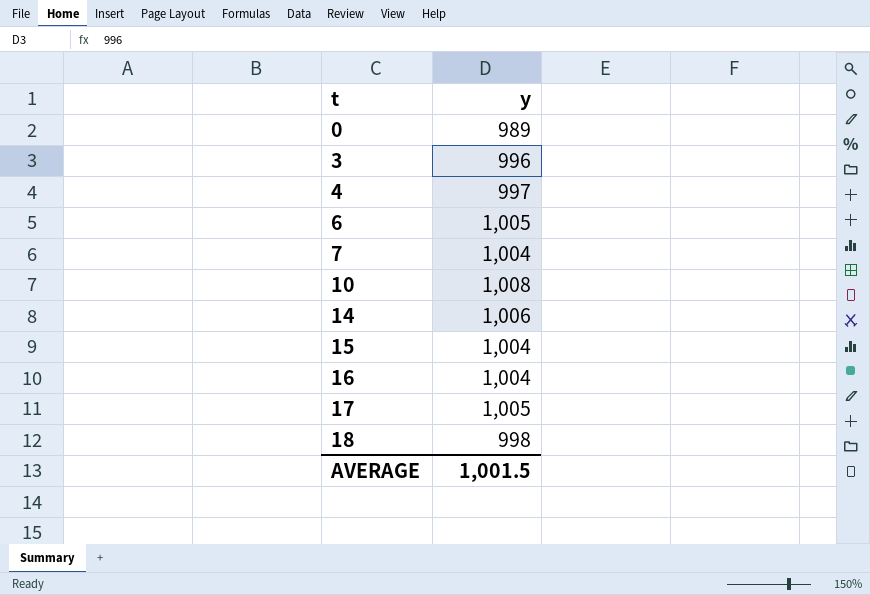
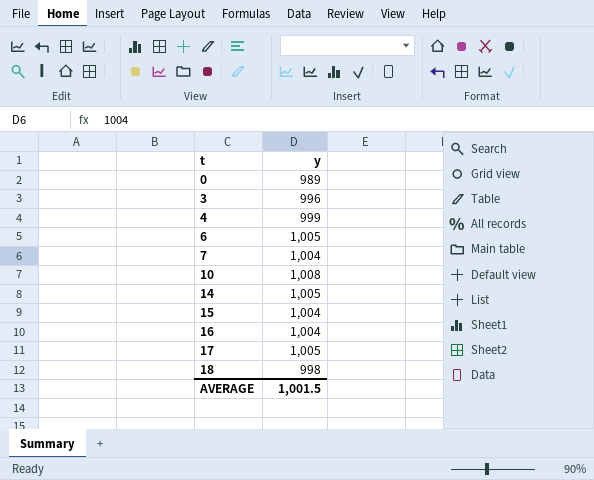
4 | y: 997 -> 999
14 | y: 1,006 -> 1,005

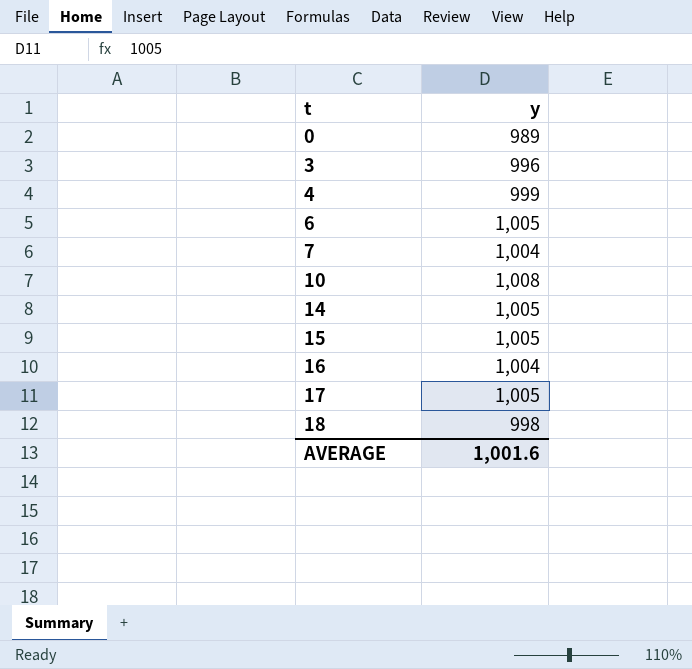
15 | y: 1,004 -> 1,005
AVERAGE | y: 1,001.5 -> 1,001.6

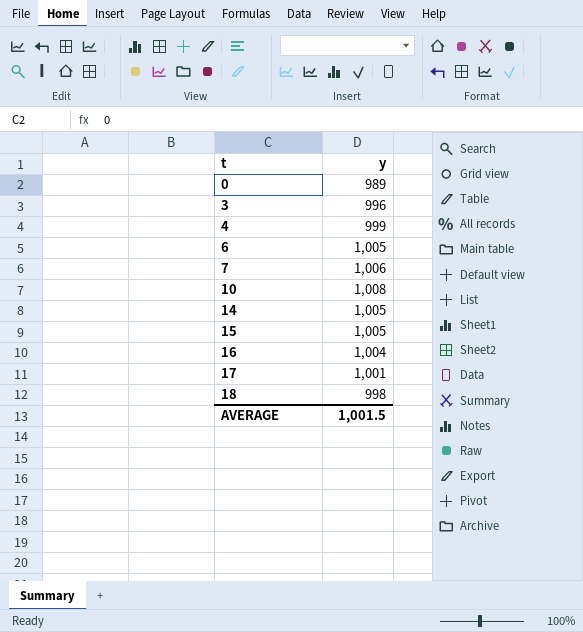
7 | y: 1,004 -> 1,006
17 | y: 1,005 -> 1,001
AVERAGE | y: 1,001.6 -> 1,001.5

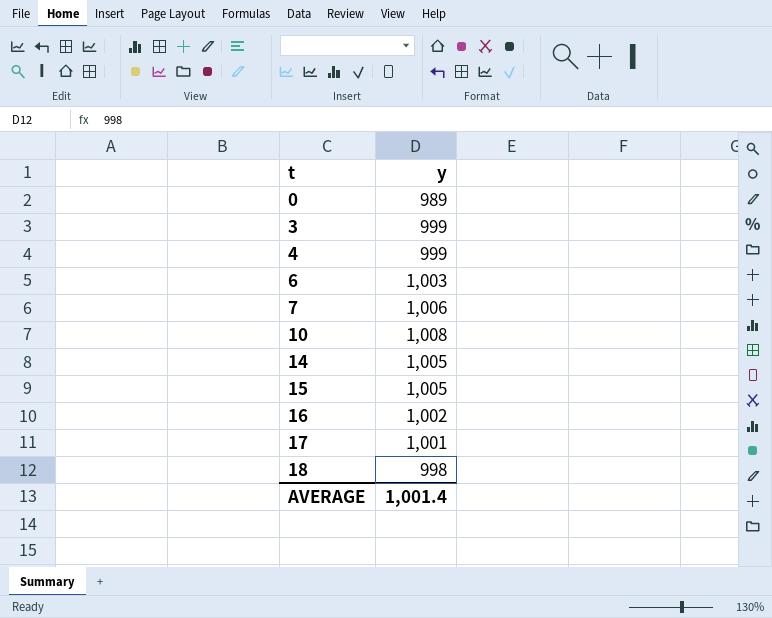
3 | y: 996 -> 999
6 | y: 1,005 -> 1,003
16 | y: 1,004 -> 1,002
AVERAGE | y: 1,001.5 -> 1,001.4

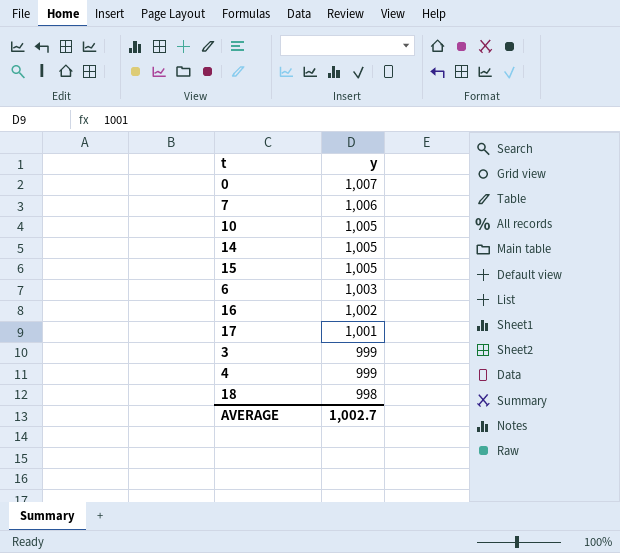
row order: t ascending -> y descending
0 | y: 989 -> 1,007
10 | y: 1,008 -> 1,005
AVERAGE | y: 1,001.4 -> 1,002.7

